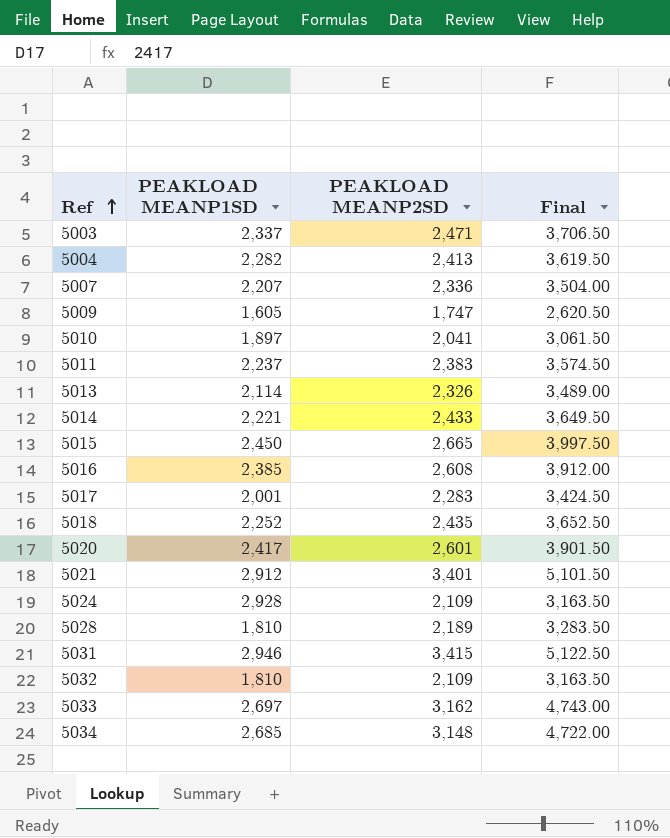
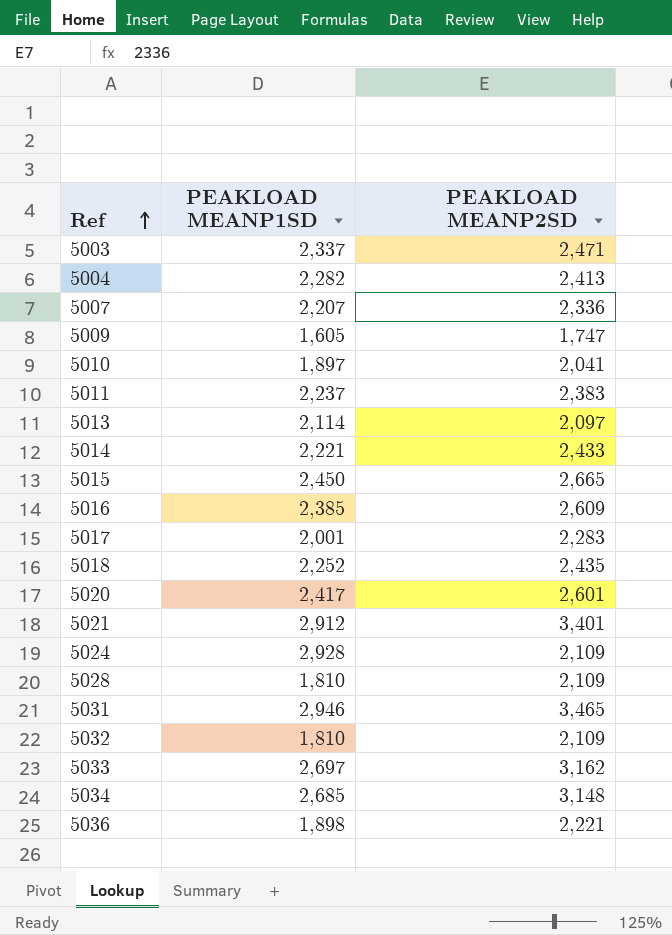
column Final | formula: [PEAKLOAD MEANP2SD] * 1.5 -> none
5013 | PEAKLOAD MEANP2SD: 2,326 -> 2,097
5016 | PEAKLOAD MEANP2SD: 2,608 -> 2,609
5028 | PEAKLOAD MEANP2SD: 2,189 -> 2,109
5031 | PEAKLOAD MEANP2SD: 3,415 -> 3,465
row 5036: none -> 1,898 | 2,221

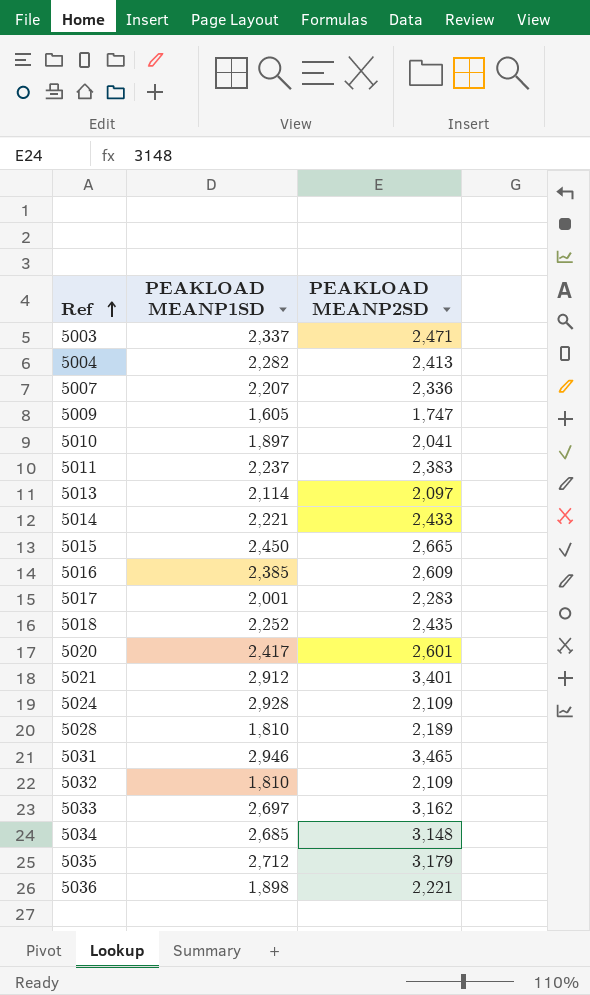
5028 | PEAKLOAD MEANP2SD: 2,109 -> 2,189
row 5035: none -> 2,712 | 3,179

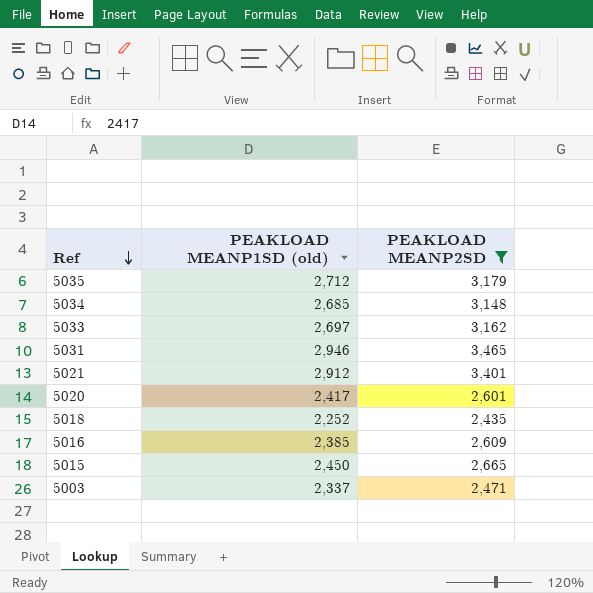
filter: none -> PEAKLOAD MEANP2SD >= 2,435
row order: Ref ascending -> Ref descending
column name: PEAKLOAD MEANP1SD -> PEAKLOAD MEANP1SD (old)

